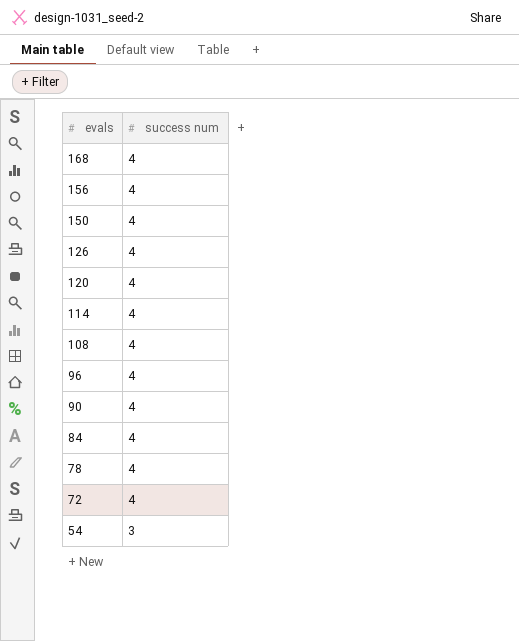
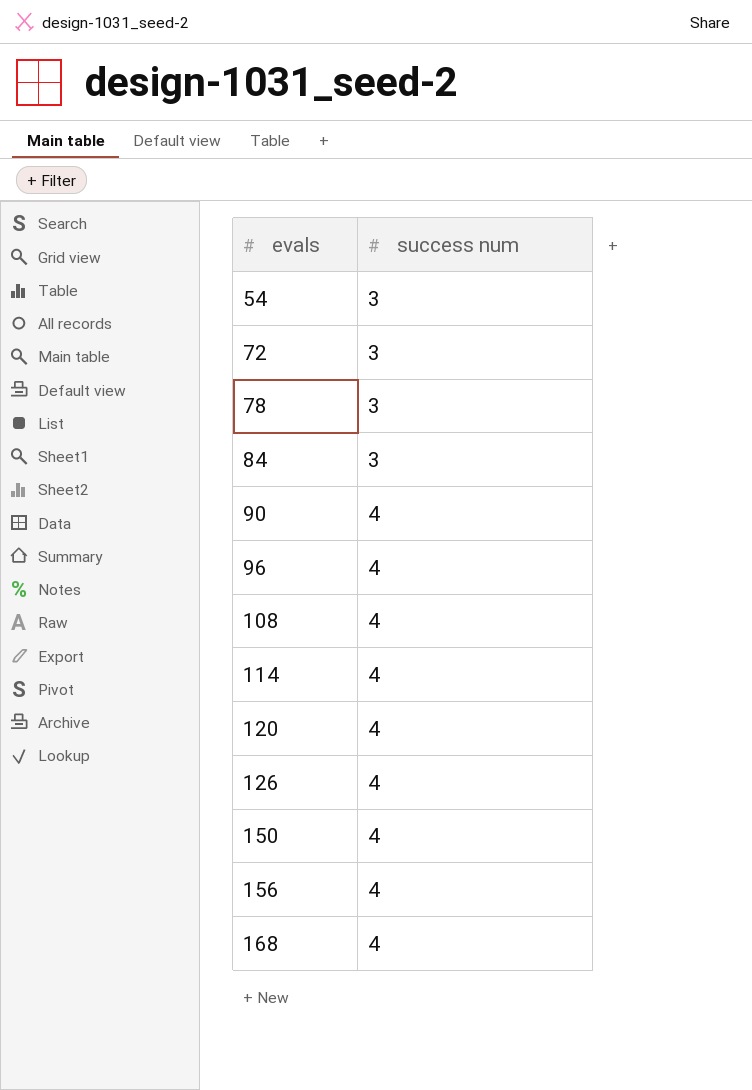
row order: evals descending -> evals ascending
72 | success num: 4 -> 3
78 | success num: 4 -> 3
84 | success num: 4 -> 3

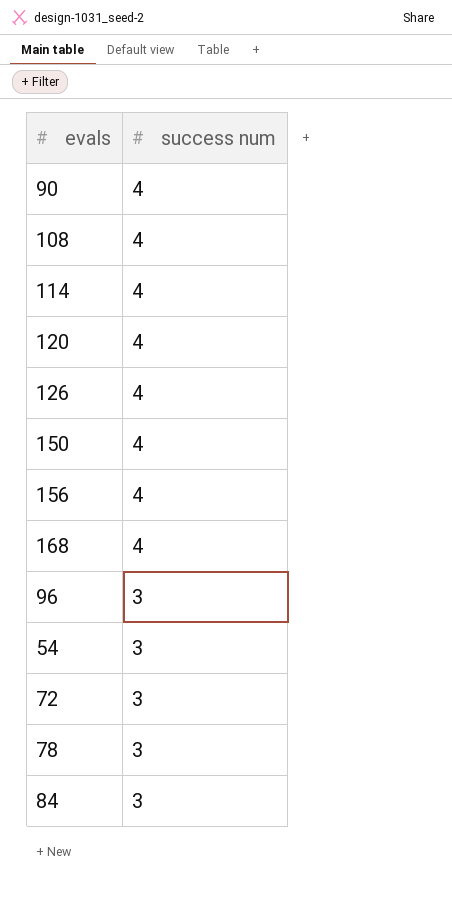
row order: evals ascending -> success num descending
96 | success num: 4 -> 3

